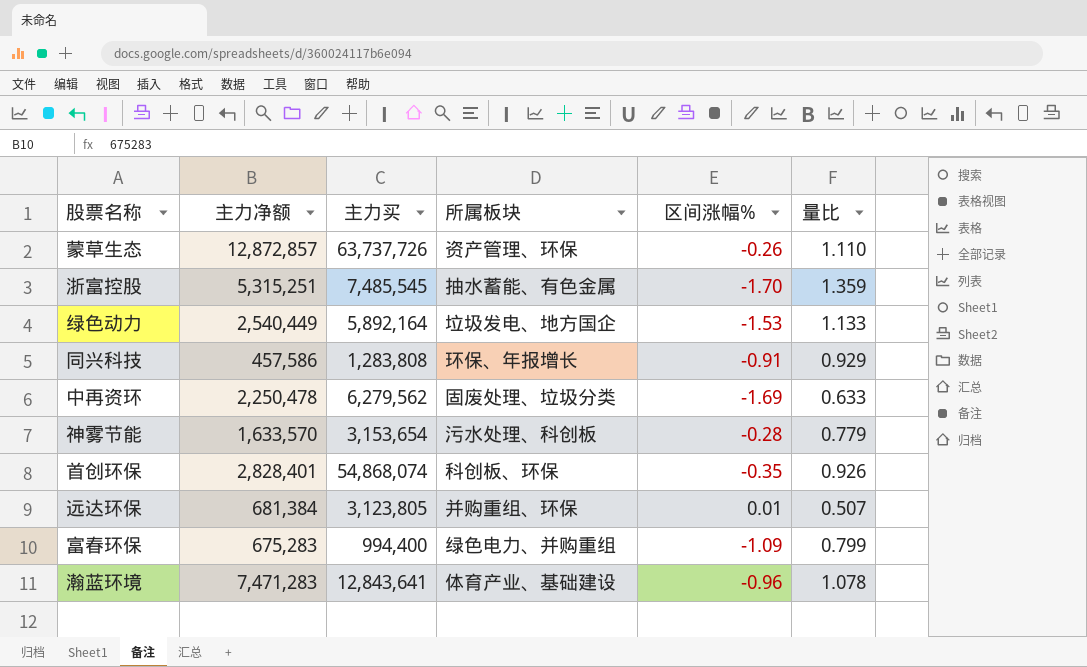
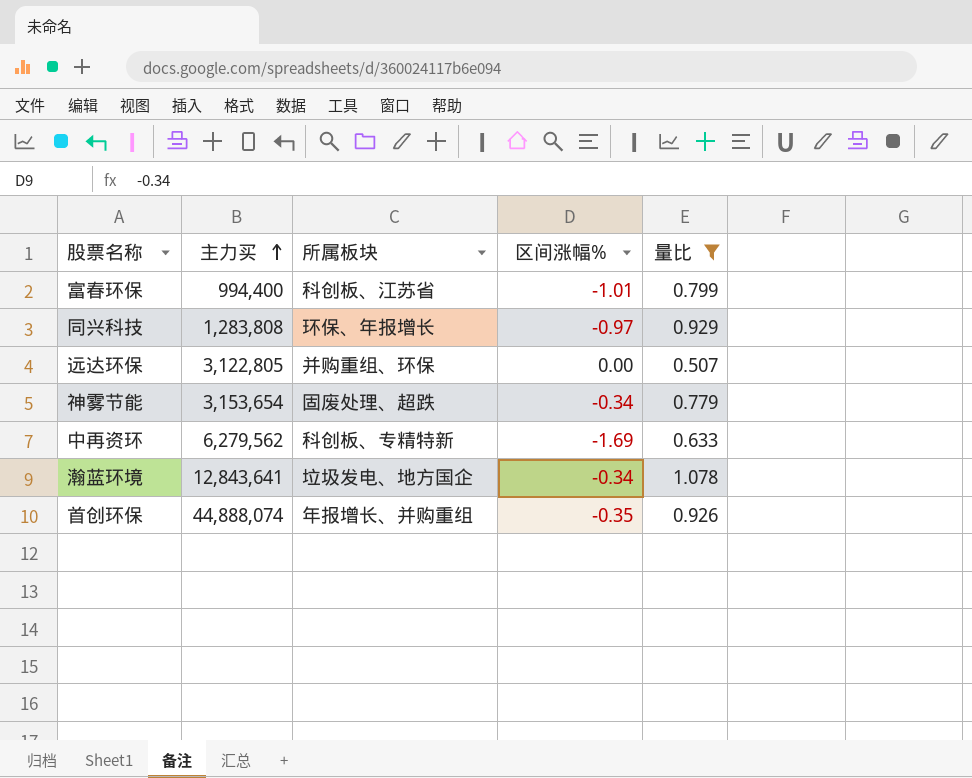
filter: none -> 量比 <= 1.078
row order: none -> 主力买 ascending
column 主力净额 | position: 2 -> none
富春环保 | 所属板块: 绿色电力、并购重组 -> 科创板、江苏省
富春环保 | 区间涨幅%: -1.09 -> -1.01
同兴科技 | 区间涨幅%: -0.91 -> -0.97
远达环保 | 主力买: 3,123,805 -> 3,122,805
远达环保 | 区间涨幅%: 0.01 -> 0.00
神雾节能 | 所属板块: 污水处理、科创板 -> 固废处理、超跌
神雾节能 | 区间涨幅%: -0.28 -> -0.34
中再资环 | 所属板块: 固废处理、垃圾分类 -> 科创板、专精特新
瀚蓝环境 | 所属板块: 体育产业、基础建设 -> 垃圾发电、地方国企
瀚蓝环境 | 区间涨幅%: -0.96 -> -0.34
首创环保 | 主力买: 54,868,074 -> 44,888,074
首创环保 | 所属板块: 科创板、环保 -> 年报增长、并购重组

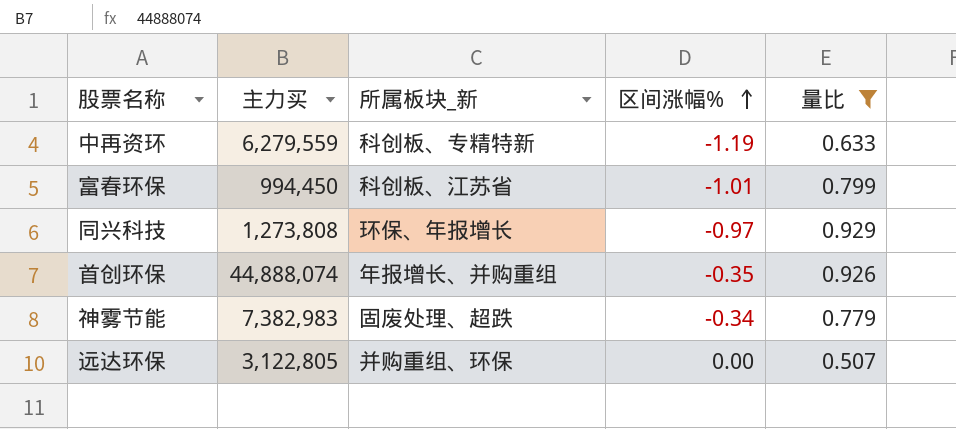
row order: 主力买 ascending -> 区间涨幅% ascending
column name: 所属板块 -> 所属板块_新
row 瀚蓝环境: 12,843,641 | 垃圾发电、地方国企 | -0.34 | 1.078 -> none
中再资环 | 主力买: 6,279,562 -> 6,279,559
中再资环 | 区间涨幅%: -1.69 -> -1.19
富春环保 | 主力买: 994,400 -> 994,450
同兴科技 | 主力买: 1,283,808 -> 1,273,808
神雾节能 | 主力买: 3,153,654 -> 7,382,983

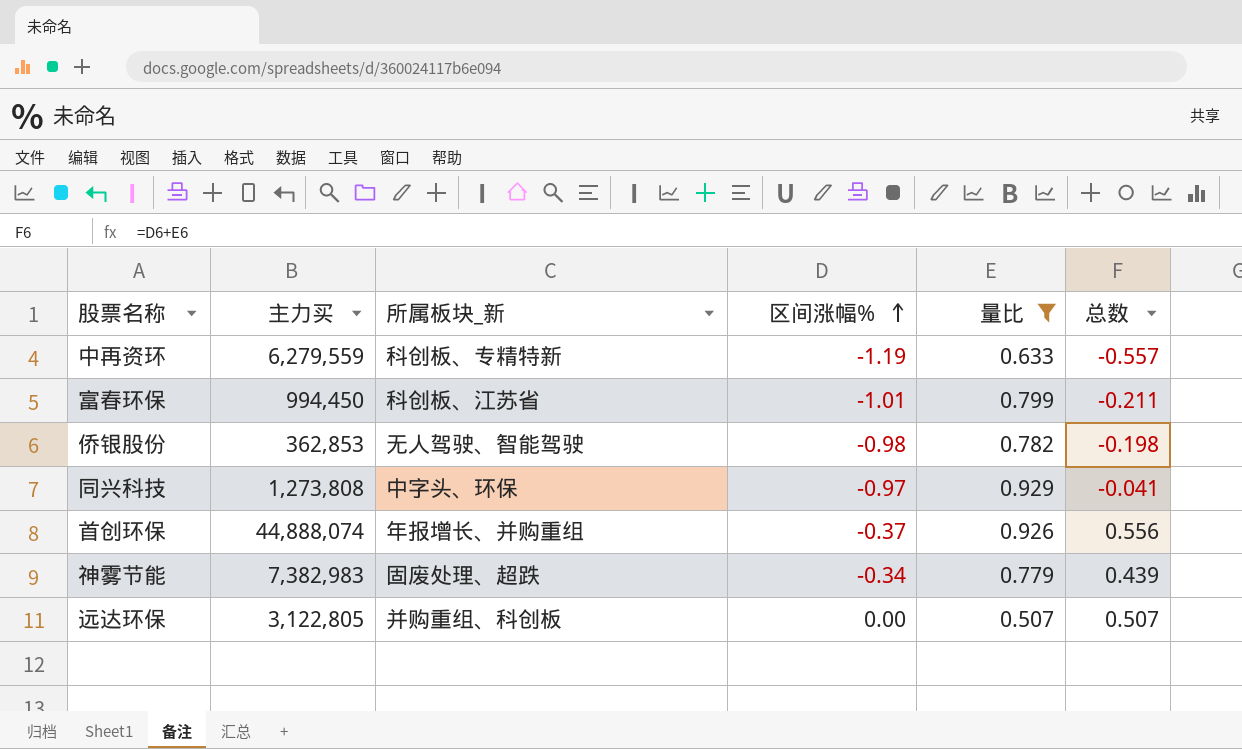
column 总数 | formula: none -> [区间涨幅%] + [量比]
row 侨银股份: none -> 362,853 | 无人驾驶、智能驾驶 | -0.98 | 0.782 | -0.198
同兴科技 | 所属板块_新: 环保、年报增长 -> 中字头、环保
首创环保 | 区间涨幅%: -0.35 -> -0.37
远达环保 | 所属板块_新: 并购重组、环保 -> 并购重组、科创板

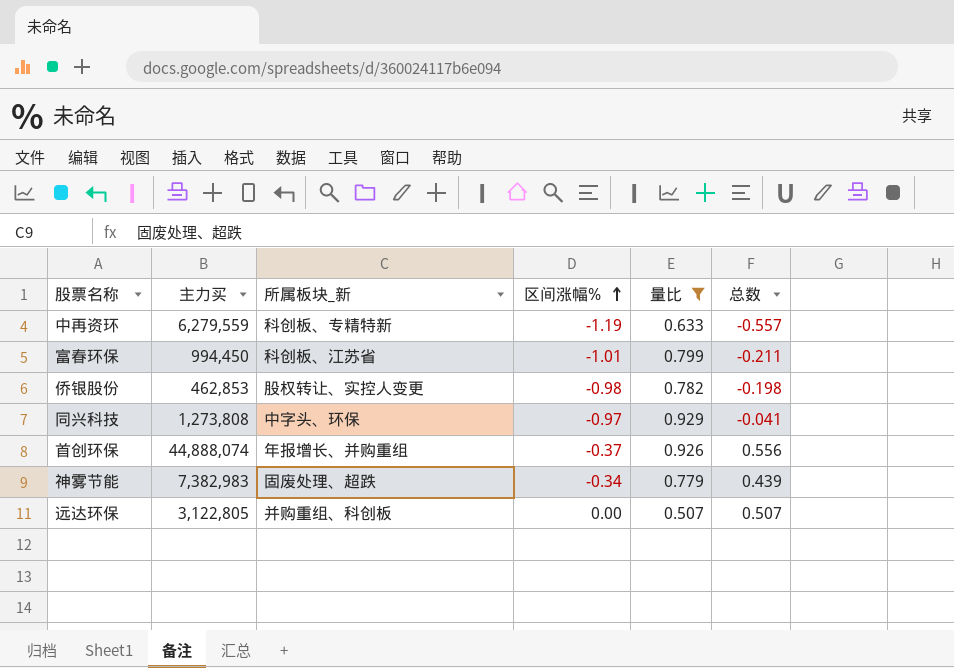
侨银股份 | 主力买: 362,853 -> 462,853
侨银股份 | 所属板块_新: 无人驾驶、智能驾驶 -> 股权转让、实控人变更

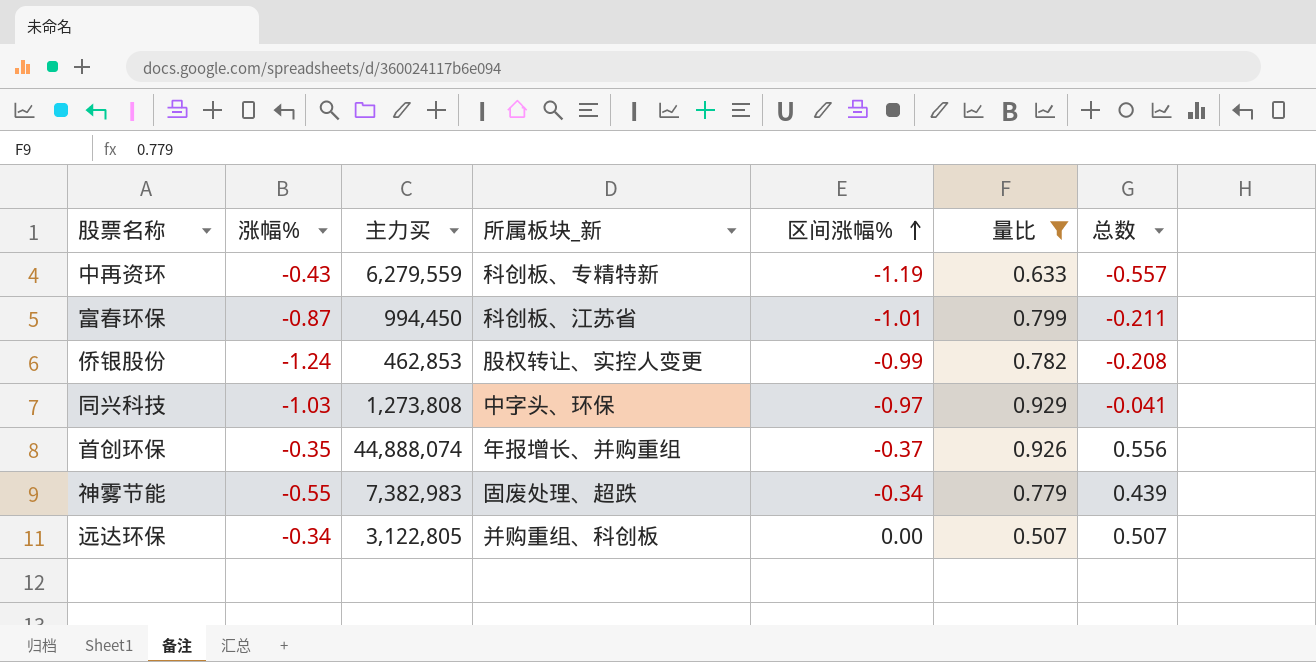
column 涨幅% | position: none -> 2
侨银股份 | 区间涨幅%: -0.98 -> -0.99
侨银股份 | 总数: -0.198 -> -0.208

